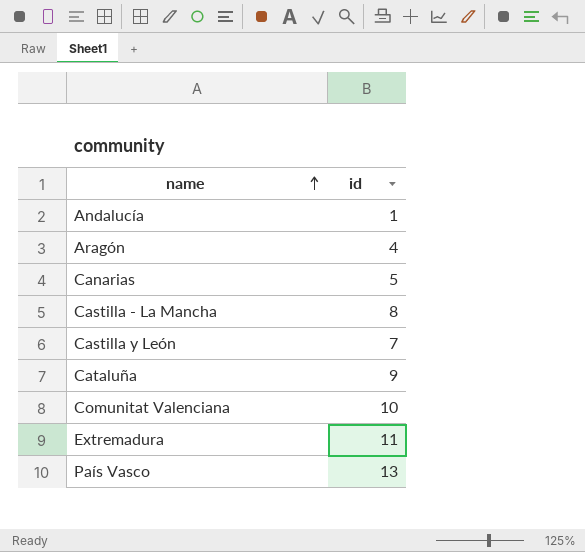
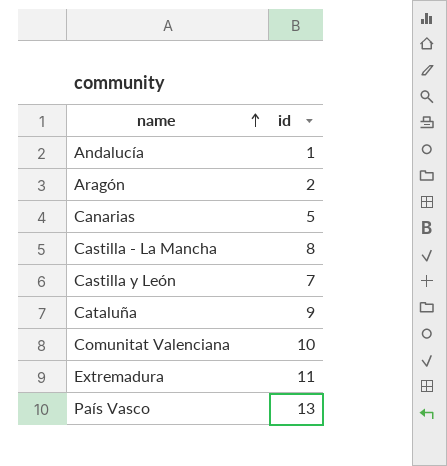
Aragón | id: 4 -> 2

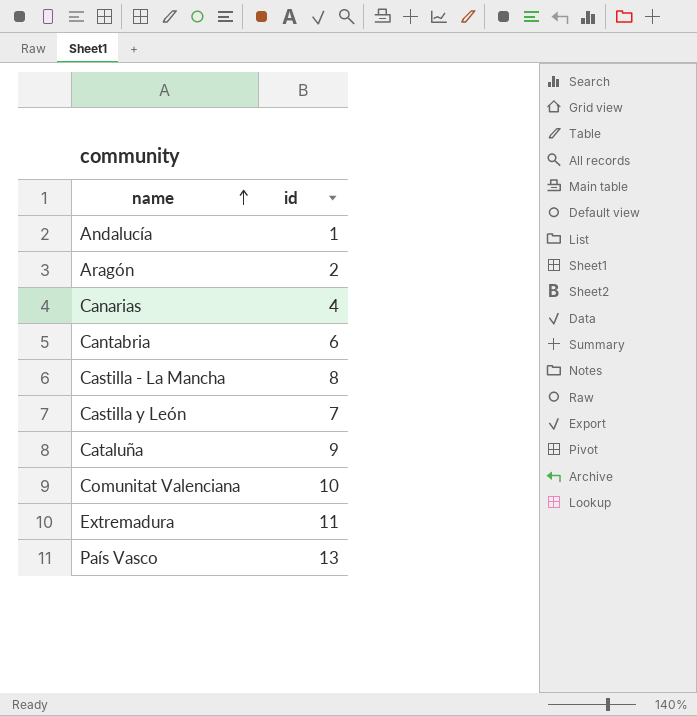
Canarias | id: 5 -> 4
row Cantabria: none -> 6

